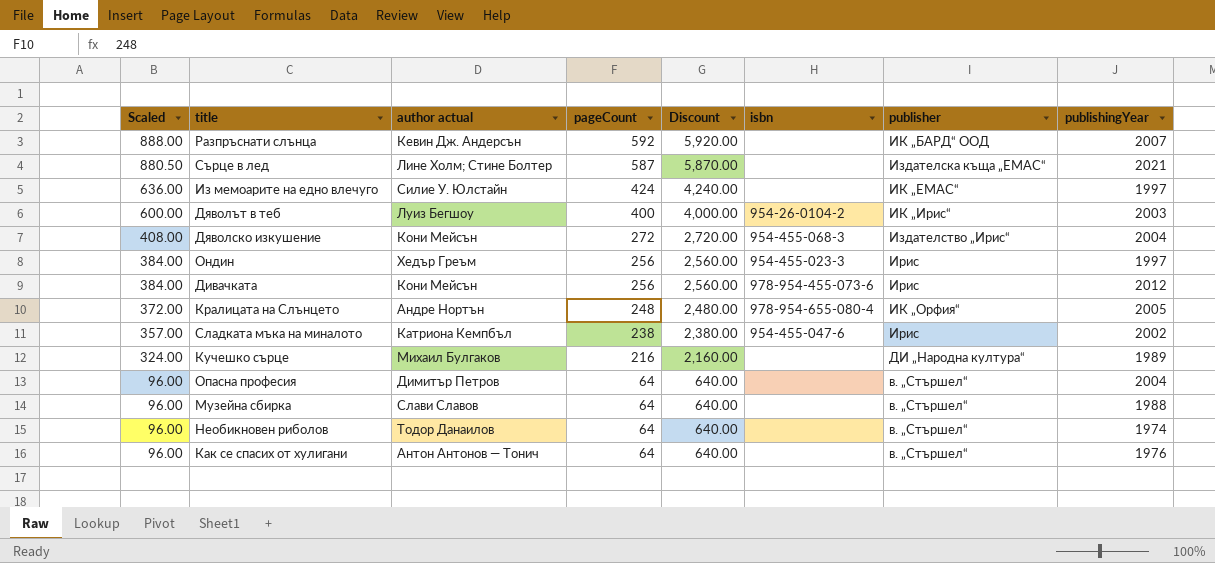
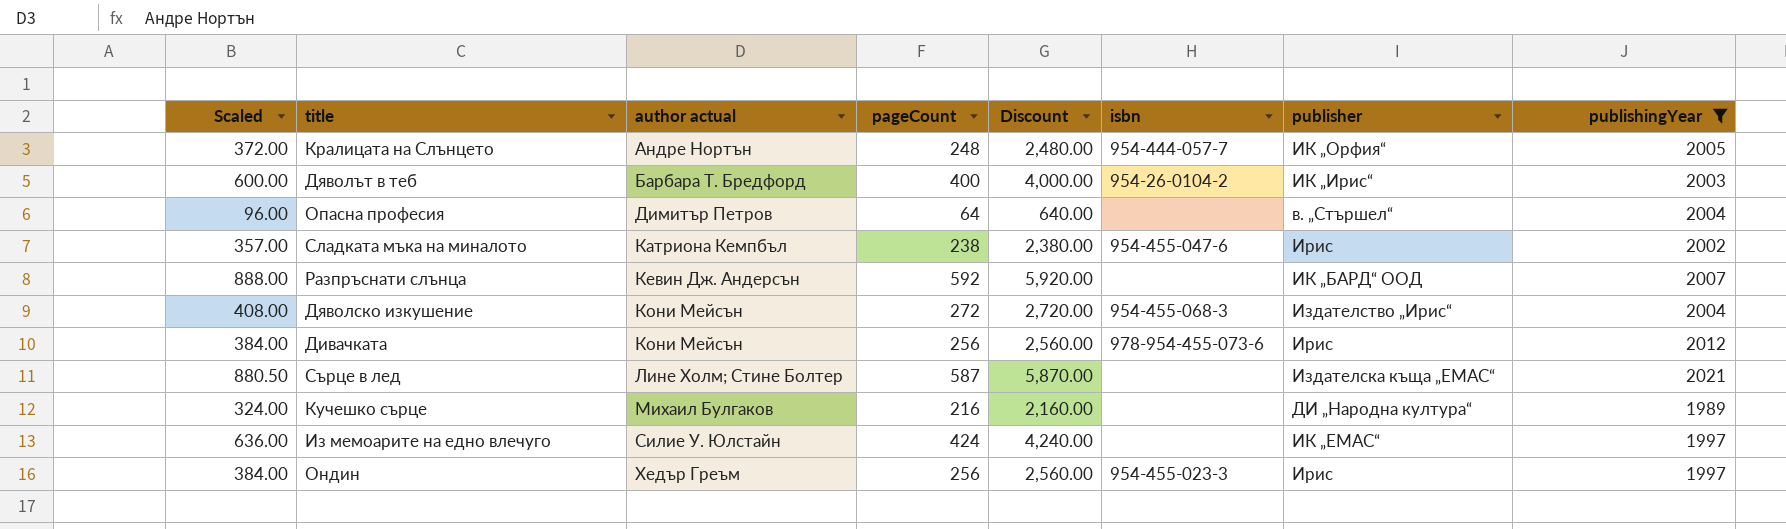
filter: none -> publishingYear >= 1989
row order: Scaled descending -> author actual ascending
Кралицата на Слънцето | isbn: 978-954-655-080-4 -> 954-444-057-7
Дяволът в теб | author actual: Луиз Бегшоу -> Барбара Т. Бредфорд

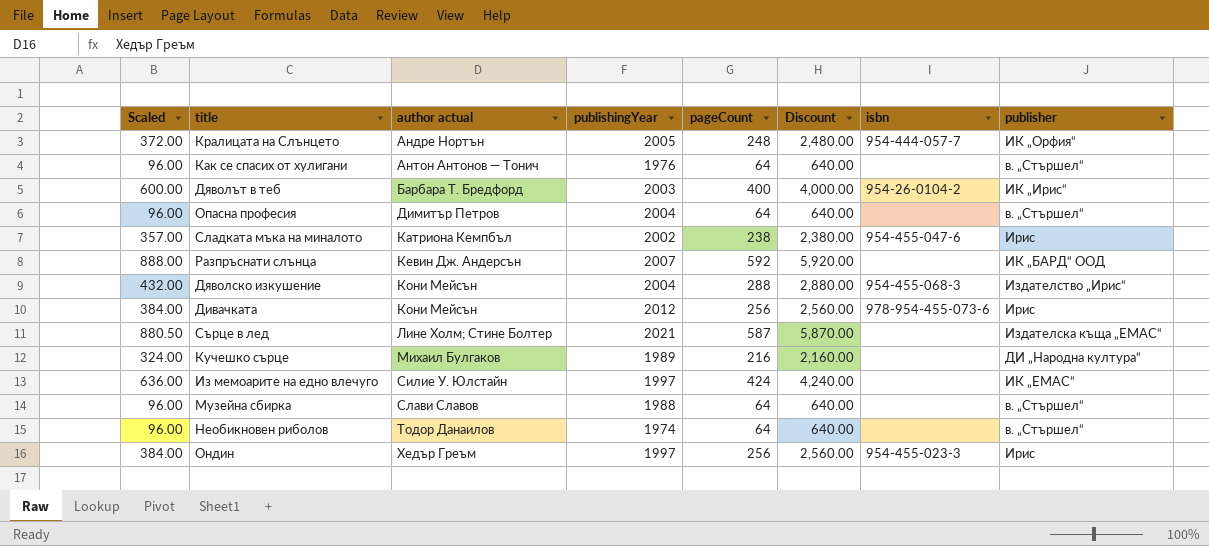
filter: publishingYear >= 1989 -> none
column publishingYear | position: 8 -> 4
Дяволско изкушение | Scaled: 408.00 -> 432.00
Дяволско изкушение | pageCount: 272 -> 288
Дяволско изкушение | Discount: 2,720.00 -> 2,880.00

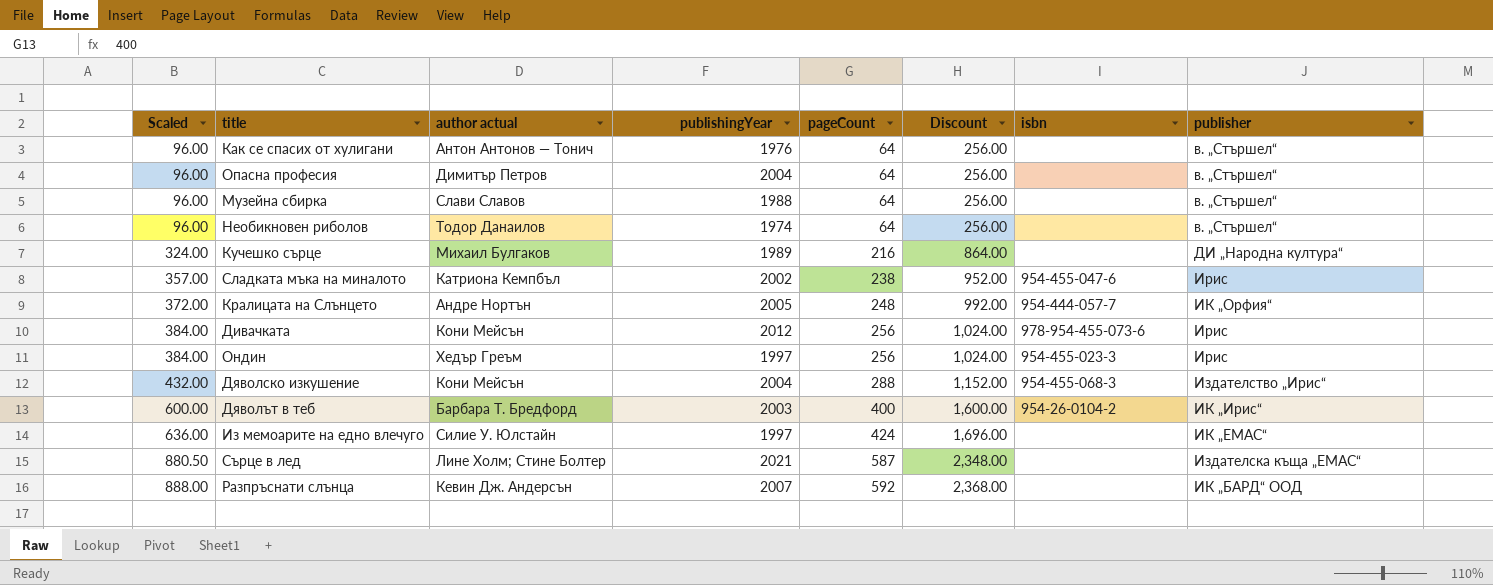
row order: author actual ascending -> Scaled ascending
column Discount | formula: [pageCount] * 10 -> [pageCount] * 4

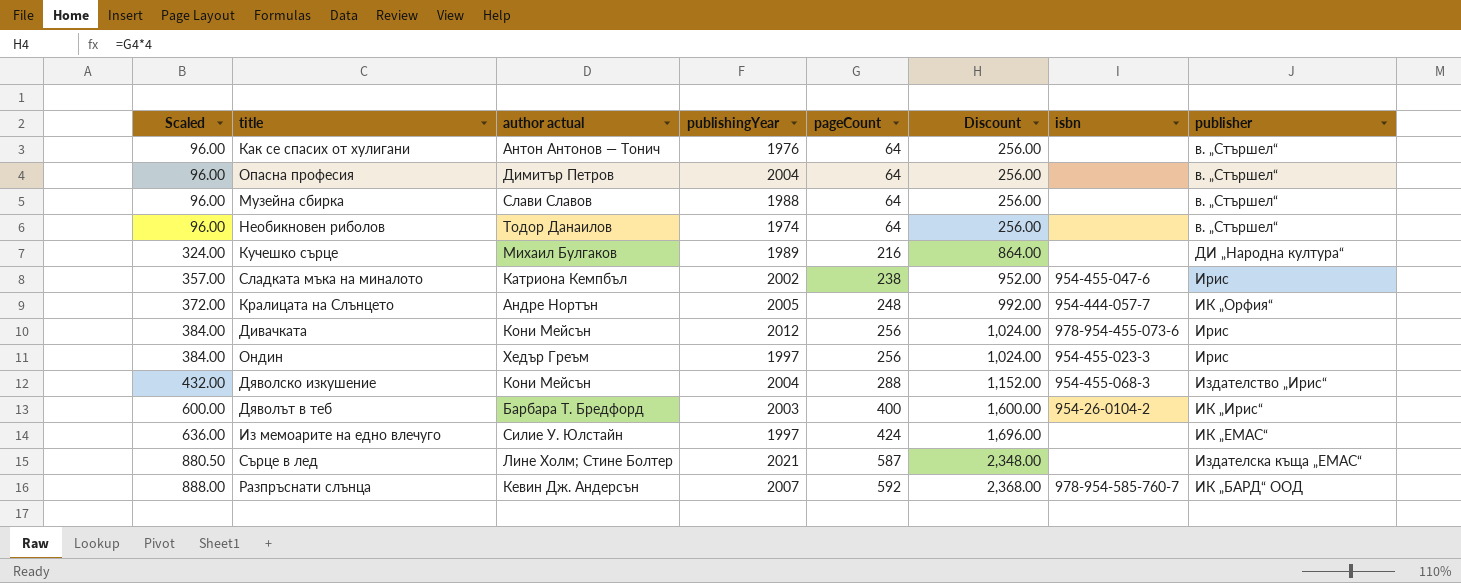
Разпръснати слънца | isbn: none -> 978-954-585-760-7

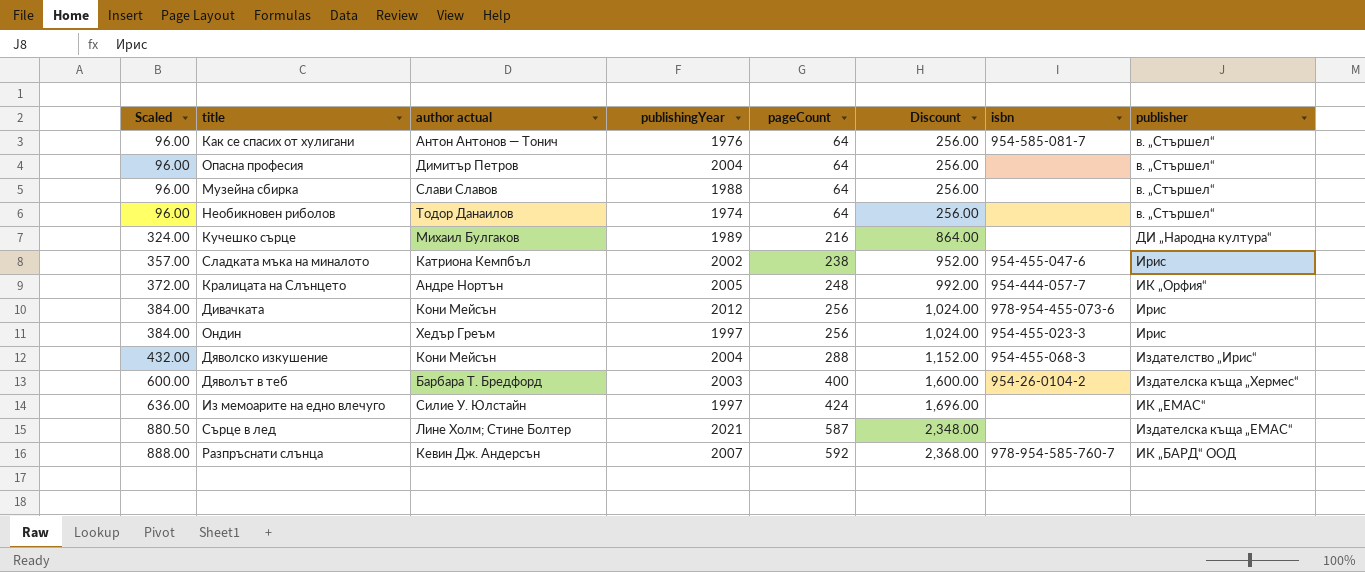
Как се спасих от хулигани | isbn: none -> 954-585-081-7
Дяволът в теб | publisher: ИК „Ирис“ -> Издателска къща „Хермес“

